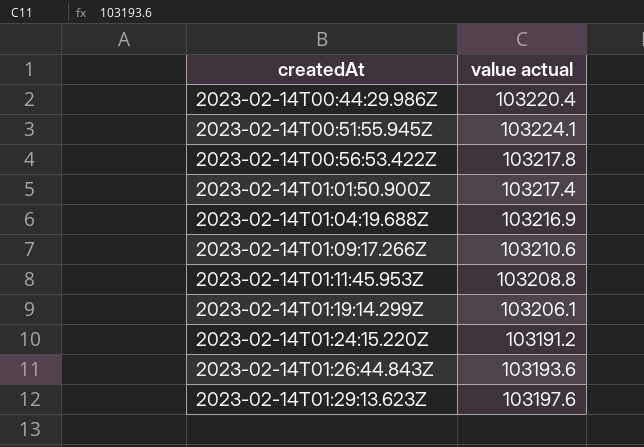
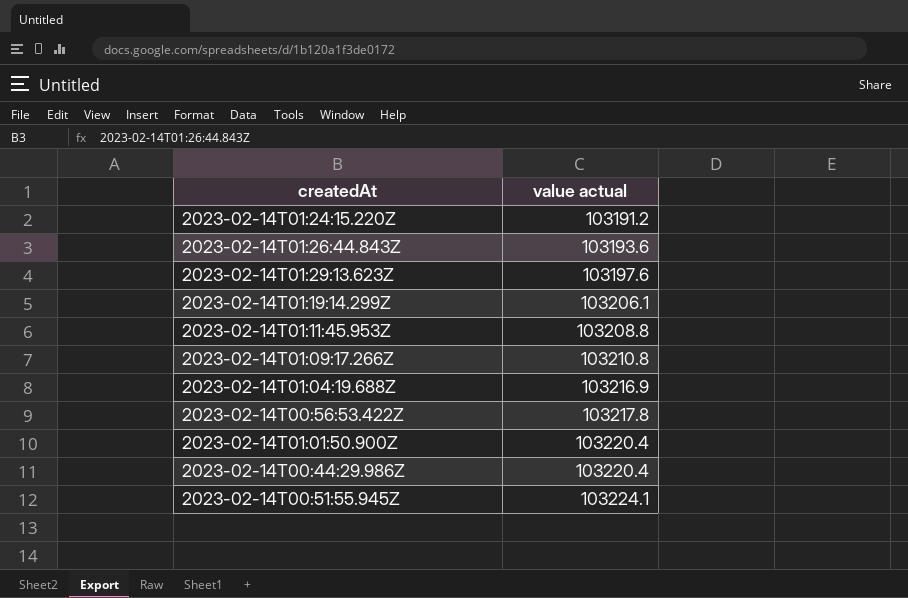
row order: createdAt ascending -> value actual ascending
2023-02-14T01:09:17.266Z | value actual: 103210.6 -> 103210.8
2023-02-14T01:01:50.900Z | value actual: 103217.4 -> 103220.4

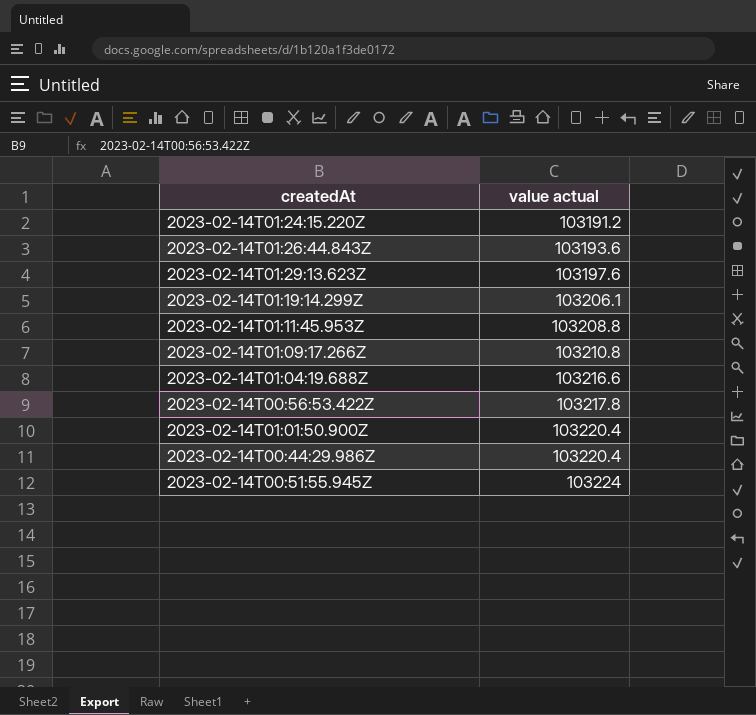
2023-02-14T01:04:19.688Z | value actual: 103216.9 -> 103216.6
2023-02-14T00:51:55.945Z | value actual: 103224.1 -> 103224

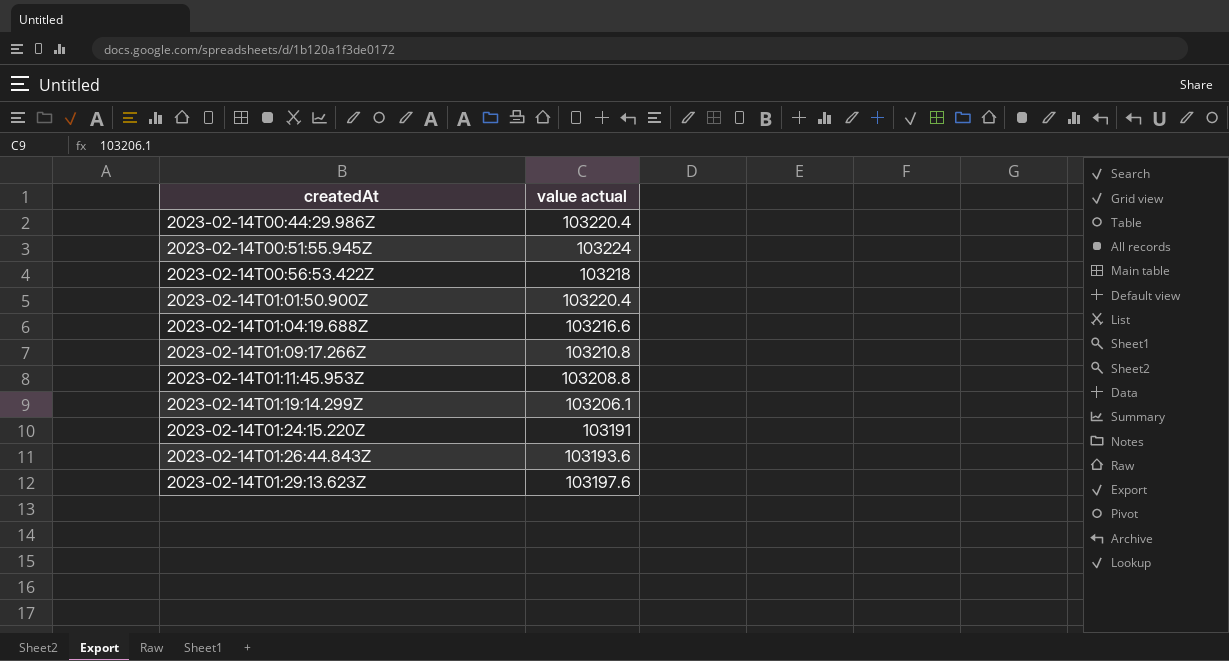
row order: value actual ascending -> createdAt ascending
2023-02-14T00:56:53.422Z | value actual: 103217.8 -> 103218
2023-02-14T01:24:15.220Z | value actual: 103191.2 -> 103191

